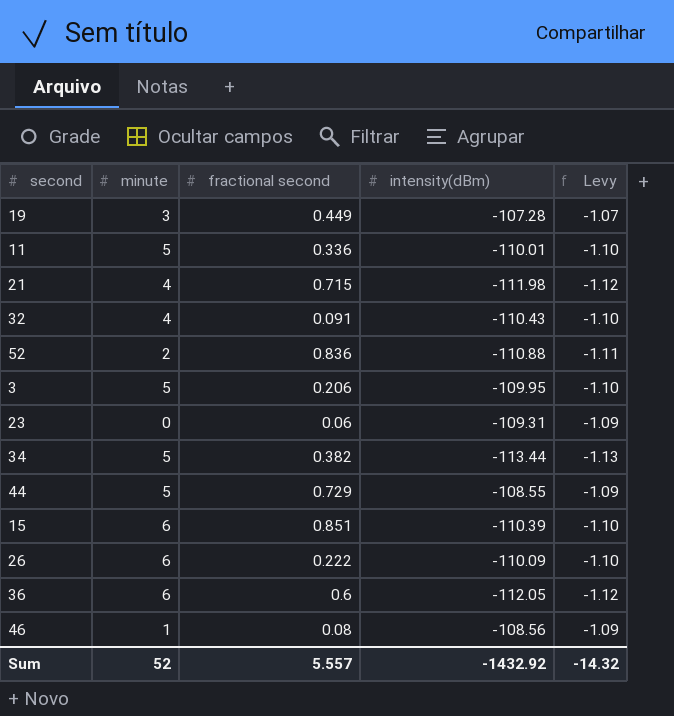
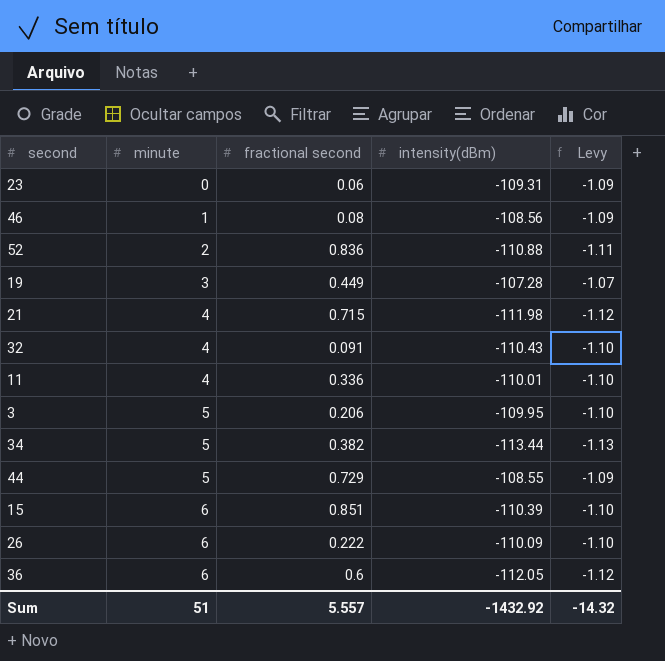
row order: none -> minute ascending
11 | minute: 5 -> 4
Sum | minute: 52 -> 51

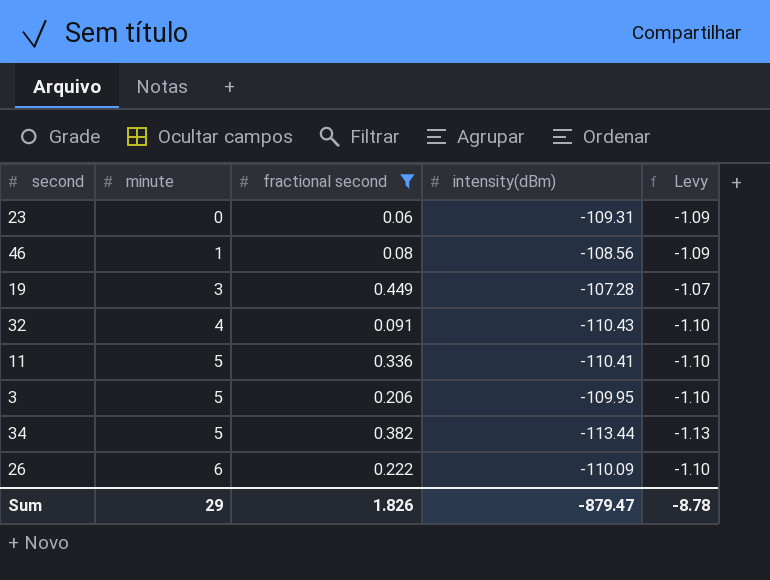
filter: none -> fractional second <= 0.449
11 | minute: 4 -> 5
11 | intensity(dBm): -110.01 -> -110.41
Sum | minute: 51 -> 29
Sum | fractional second: 5.557 -> 1.826
Sum | intensity(dBm): -1432.92 -> -879.47
Sum | Levy: -14.32 -> -8.78

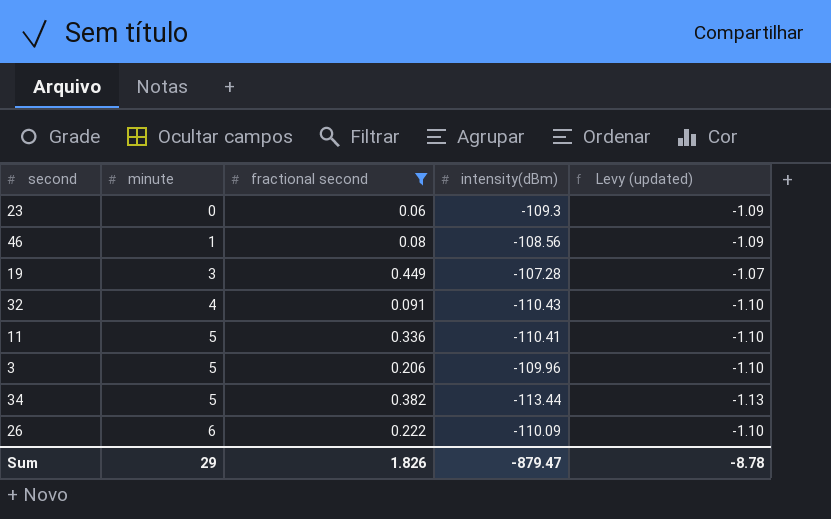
column name: Levy -> Levy (updated)
23 | intensity(dBm): -109.31 -> -109.3
3 | intensity(dBm): -109.95 -> -109.96

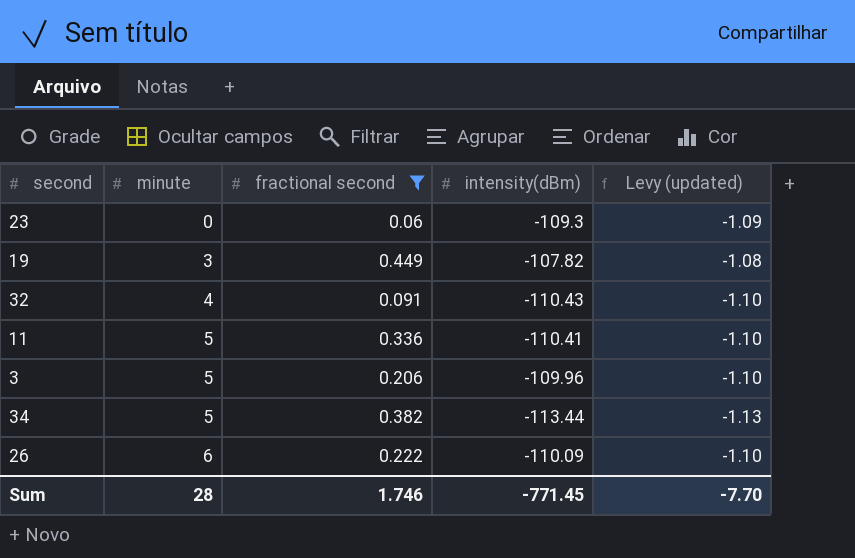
row 46: 1 | 0.08 | -108.56 | -1.09 -> none
19 | intensity(dBm): -107.28 -> -107.82
19 | Levy (updated): -1.07 -> -1.08
Sum | minute: 29 -> 28
Sum | fractional second: 1.826 -> 1.746
Sum | intensity(dBm): -879.47 -> -771.45
Sum | Levy (updated): -8.78 -> -7.70

